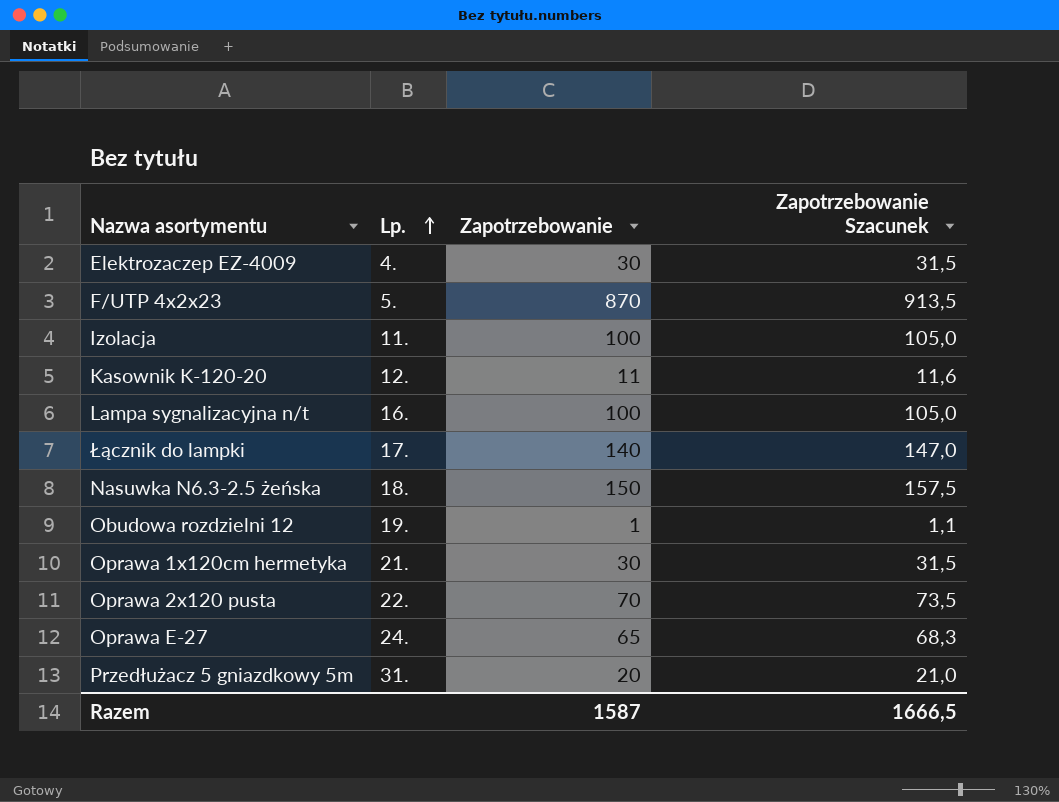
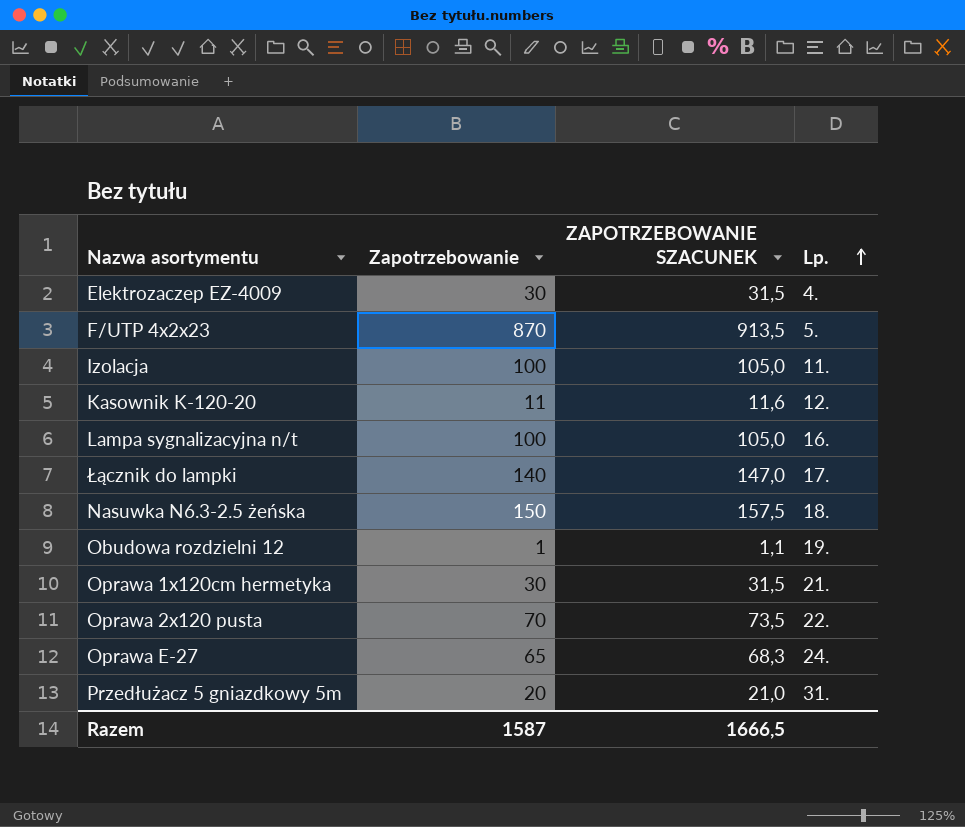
column name: Zapotrzebowanie Szacunek -> ZAPOTRZEBOWANIE SZACUNEK
column Lp. | position: 2 -> 4

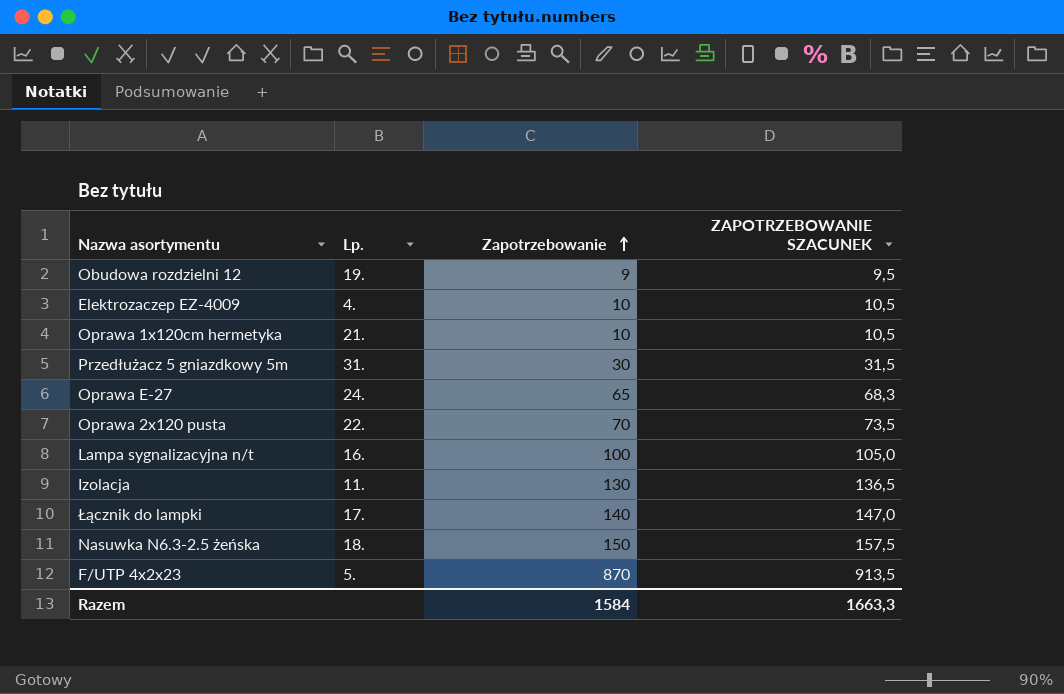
row order: Lp. ascending -> Zapotrzebowanie ascending
column Lp. | position: 4 -> 2
row Kasownik K-120-20: 11 | 11,6 | 12. -> none
Obudowa rozdzielni 12 | Zapotrzebowanie: 1 -> 9
Obudowa rozdzielni 12 | ZAPOTRZEBOWANIE SZACUNEK: 1,1 -> 9,5
Elektrozaczep EZ-4009 | Zapotrzebowanie: 30 -> 10
Elektrozaczep EZ-4009 | ZAPOTRZEBOWANIE SZACUNEK: 31,5 -> 10,5
Oprawa 1x120cm hermetyka | Zapotrzebowanie: 30 -> 10
Oprawa 1x120cm hermetyka | ZAPOTRZEBOWANIE SZACUNEK: 31,5 -> 10,5
Przedłużacz 5 gniazdkowy 5m | Zapotrzebowanie: 20 -> 30
Przedłużacz 5 gniazdkowy 5m | ZAPOTRZEBOWANIE SZACUNEK: 21,0 -> 31,5
Izolacja | Zapotrzebowanie: 100 -> 130
Izolacja | ZAPOTRZEBOWANIE SZACUNEK: 105,0 -> 136,5
Razem | Zapotrzebowanie: 1587 -> 1584
Razem | ZAPOTRZEBOWANIE SZACUNEK: 1666,5 -> 1663,3

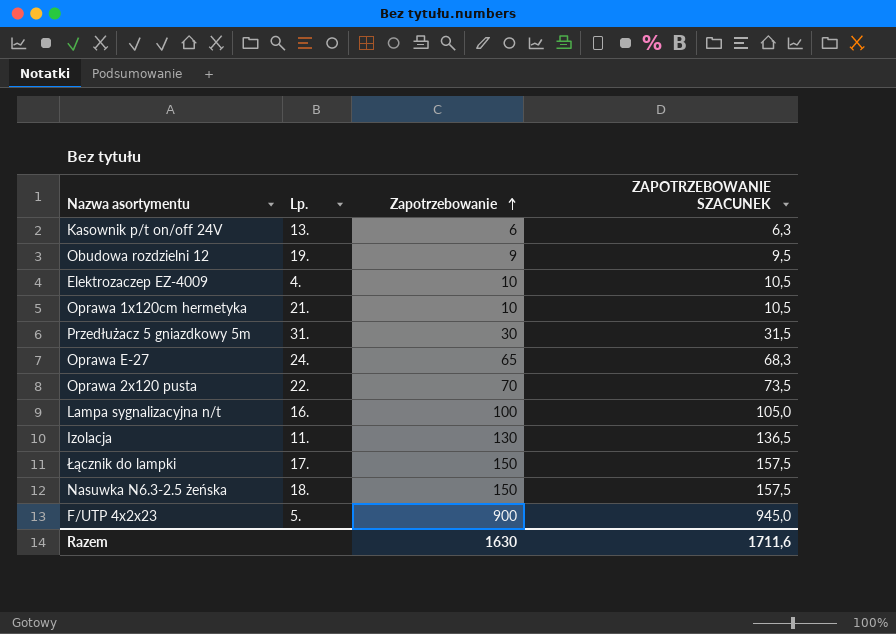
row Kasownik p/t on/off 24V: none -> 13. | 6 | 6,3
Łącznik do lampki | Zapotrzebowanie: 140 -> 150
Łącznik do lampki | ZAPOTRZEBOWANIE SZACUNEK: 147,0 -> 157,5
F/UTP 4x2x23 | Zapotrzebowanie: 870 -> 900
F/UTP 4x2x23 | ZAPOTRZEBOWANIE SZACUNEK: 913,5 -> 945,0
Razem | Zapotrzebowanie: 1584 -> 1630
Razem | ZAPOTRZEBOWANIE SZACUNEK: 1663,3 -> 1711,6

